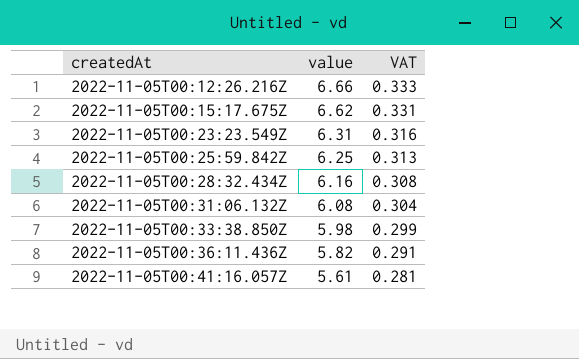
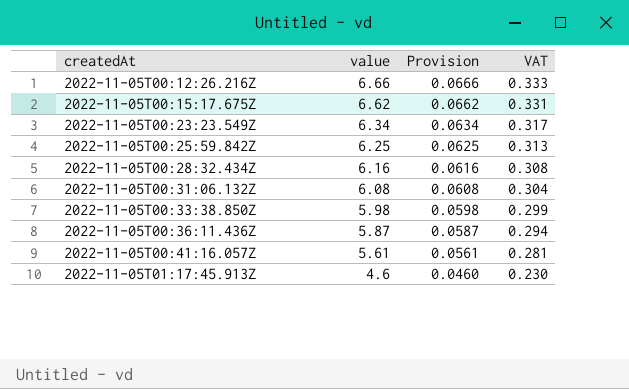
column Provision | formula: none -> [value] * 0.01
2022-11-05T00:23:23.549Z | value: 6.31 -> 6.34
2022-11-05T00:23:23.549Z | VAT: 0.316 -> 0.317
2022-11-05T00:36:11.436Z | value: 5.82 -> 5.87
2022-11-05T00:36:11.436Z | VAT: 0.291 -> 0.294
row 2022-11-05T01:17:45.913Z: none -> 4.6 | 0.0460 | 0.230

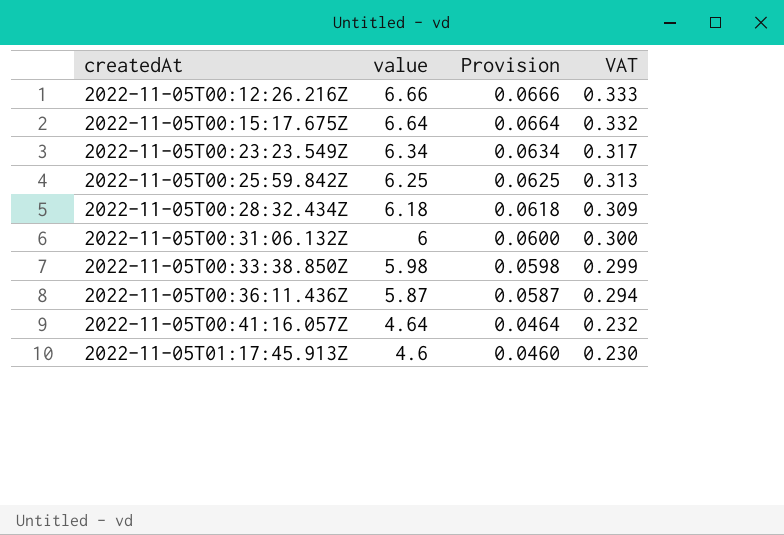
2022-11-05T00:15:17.675Z | value: 6.62 -> 6.64
2022-11-05T00:15:17.675Z | Provision: 0.0662 -> 0.0664
2022-11-05T00:15:17.675Z | VAT: 0.331 -> 0.332
2022-11-05T00:28:32.434Z | value: 6.16 -> 6.18
2022-11-05T00:28:32.434Z | Provision: 0.0616 -> 0.0618
2022-11-05T00:28:32.434Z | VAT: 0.308 -> 0.309
2022-11-05T00:31:06.132Z | value: 6.08 -> 6
2022-11-05T00:31:06.132Z | Provision: 0.0608 -> 0.0600
2022-11-05T00:31:06.132Z | VAT: 0.304 -> 0.300
2022-11-05T00:41:16.057Z | value: 5.61 -> 4.64
2022-11-05T00:41:16.057Z | Provision: 0.0561 -> 0.0464
2022-11-05T00:41:16.057Z | VAT: 0.281 -> 0.232

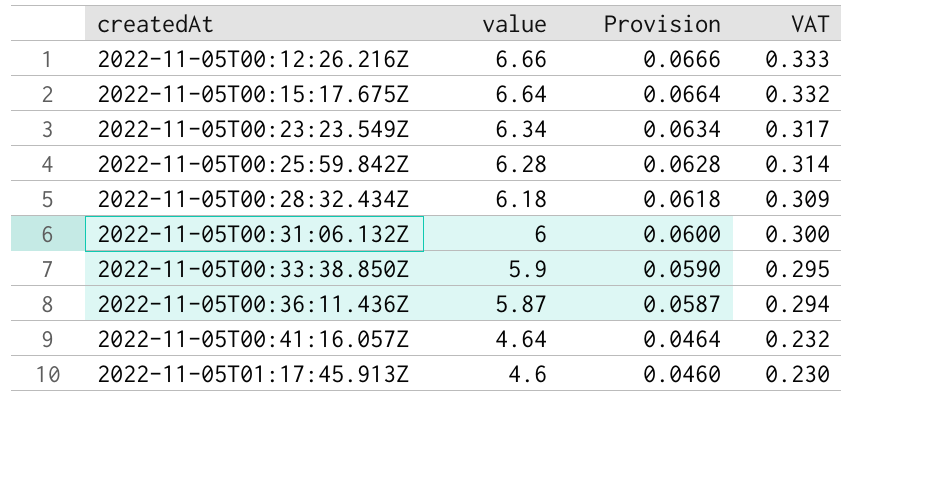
2022-11-05T00:25:59.842Z | value: 6.25 -> 6.28
2022-11-05T00:25:59.842Z | Provision: 0.0625 -> 0.0628
2022-11-05T00:25:59.842Z | VAT: 0.313 -> 0.314
2022-11-05T00:33:38.850Z | value: 5.98 -> 5.9
2022-11-05T00:33:38.850Z | Provision: 0.0598 -> 0.0590
2022-11-05T00:33:38.850Z | VAT: 0.299 -> 0.295

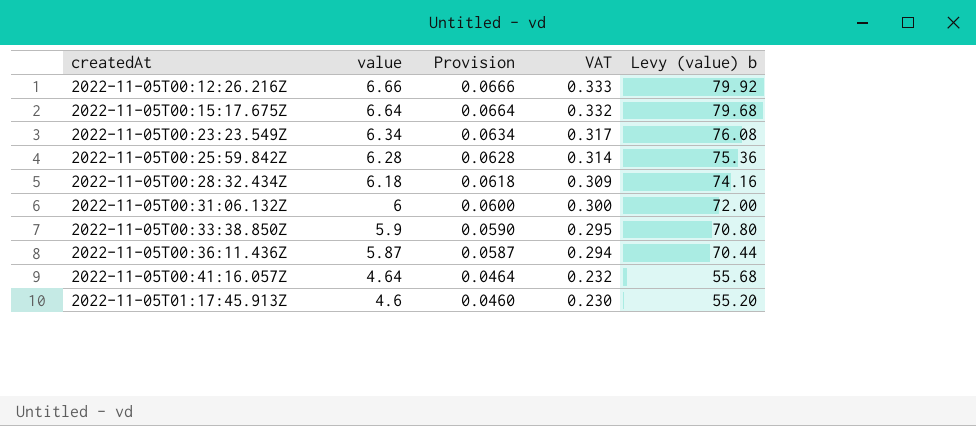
column Levy (value) b | formula: none -> [value] * 12

